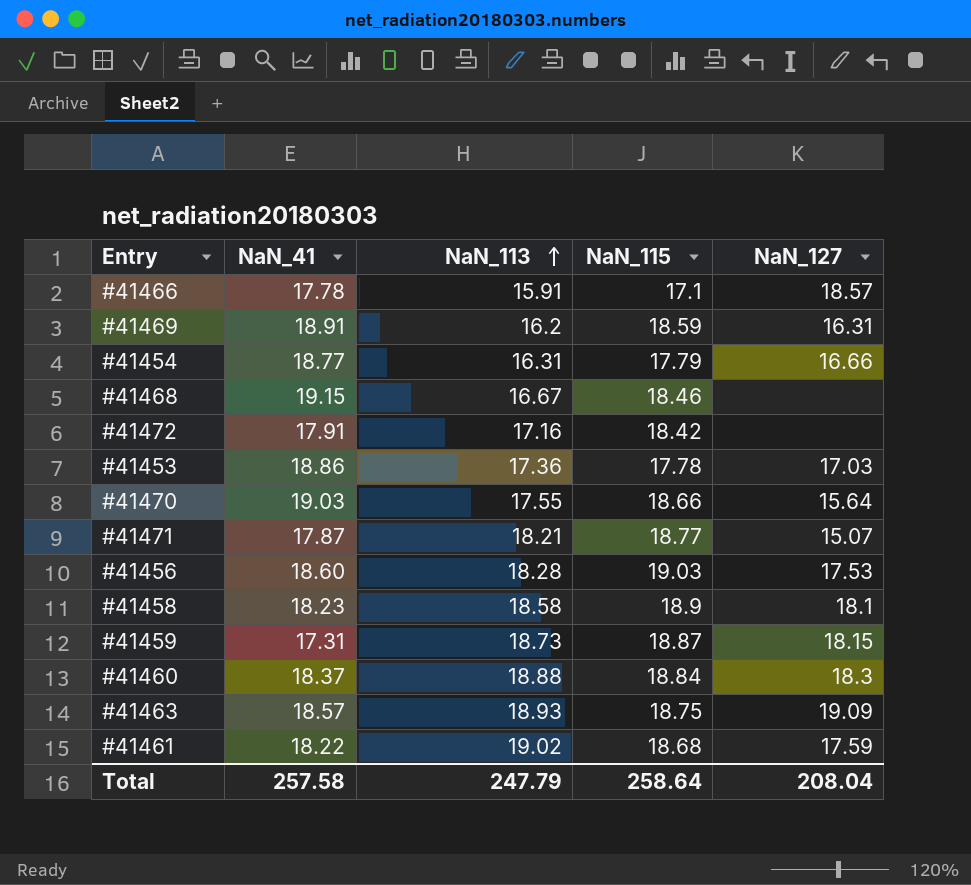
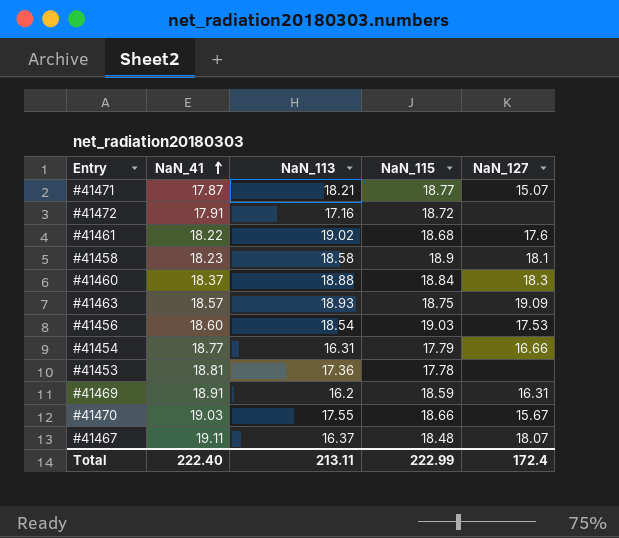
row order: NaN_113 ascending -> NaN_41 ascending
row #41466: 17.78 | 15.91 | 17.1 | 18.57 -> none
row #41468: 19.15 | 16.67 | 18.46 | none -> none
row #41459: 17.31 | 18.73 | 18.87 | 18.15 -> none
#41472 | NaN_115: 18.42 -> 18.72
#41461 | NaN_127: 17.59 -> 17.6
#41456 | NaN_113: 18.28 -> 18.54
#41453 | NaN_41: 18.86 -> 18.81
#41453 | NaN_127: 17.03 -> none
#41470 | NaN_127: 15.64 -> 15.67
row #41467: none -> 19.11 | 16.37 | 18.48 | 18.07
Total | NaN_41: 257.58 -> 222.40
Total | NaN_113: 247.79 -> 213.11
Total | NaN_115: 258.64 -> 222.99
Total | NaN_127: 208.04 -> 172.4

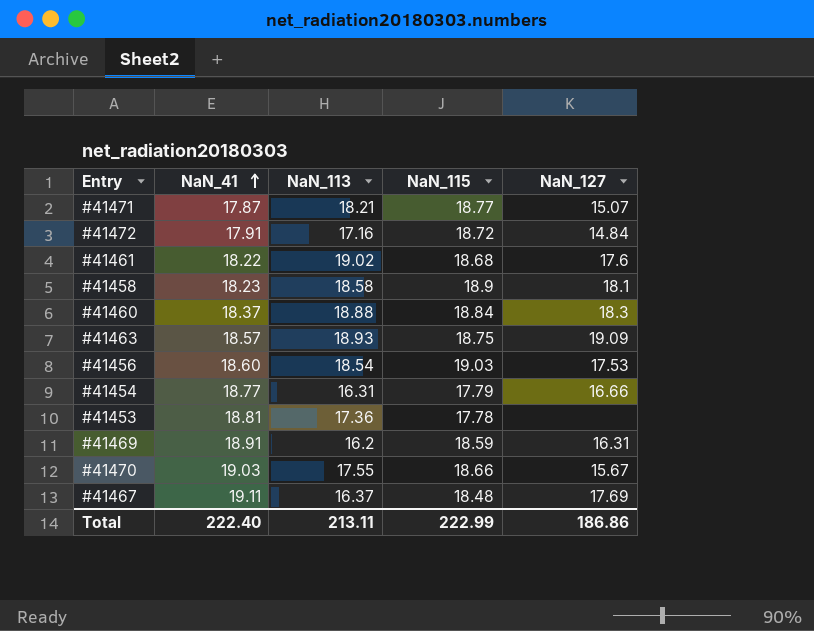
#41472 | NaN_127: none -> 14.84
#41467 | NaN_127: 18.07 -> 17.69
Total | NaN_127: 172.4 -> 186.86

